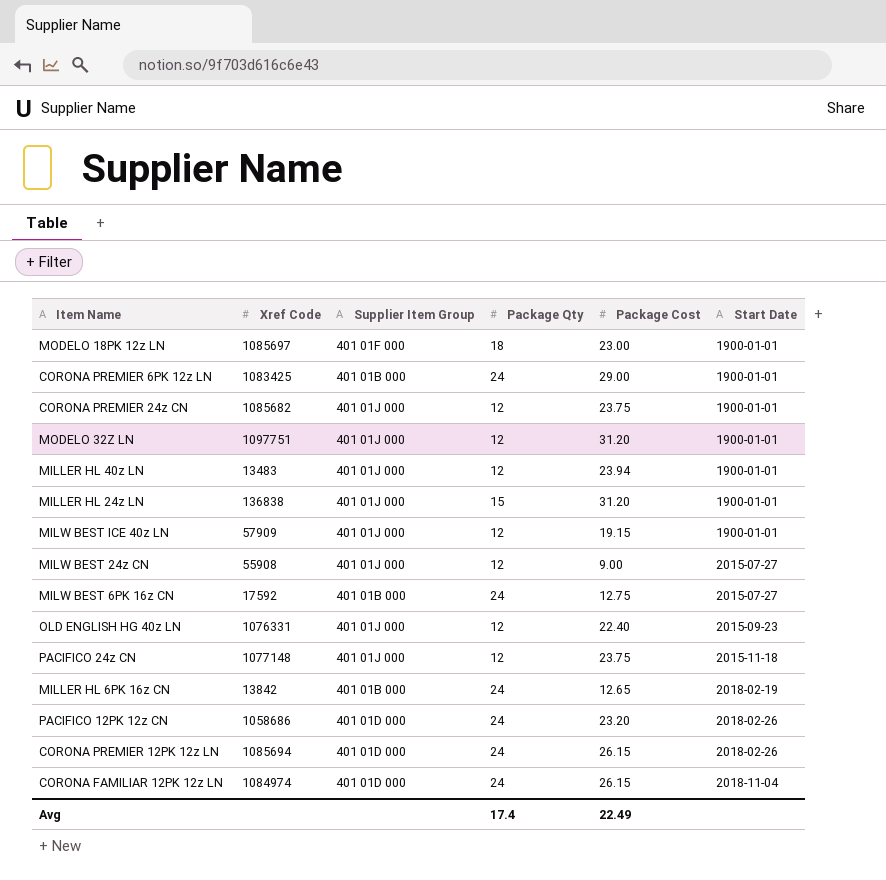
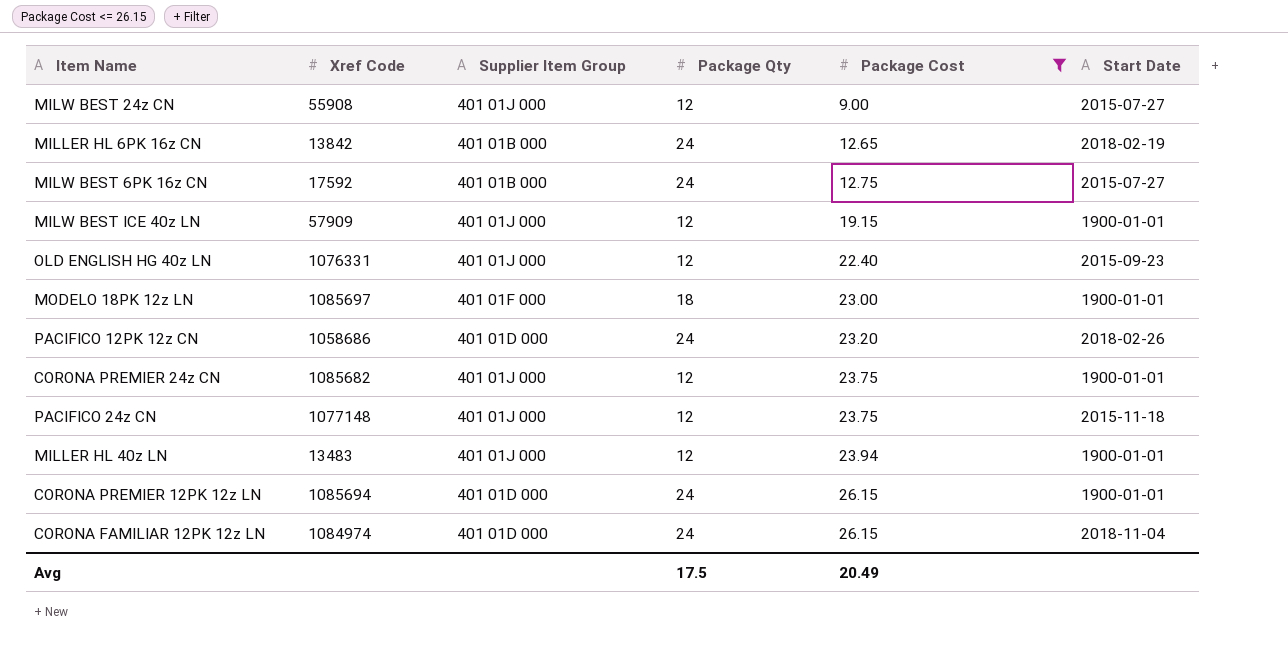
filter: none -> Package Cost <= 26.15
row order: Start Date ascending -> Package Cost ascending
CORONA PREMIER 12PK 12z LN | Start Date: 2018-02-26 -> 1900-01-01
Avg | Package Qty: 17.4 -> 17.5
Avg | Package Cost: 22.49 -> 20.49

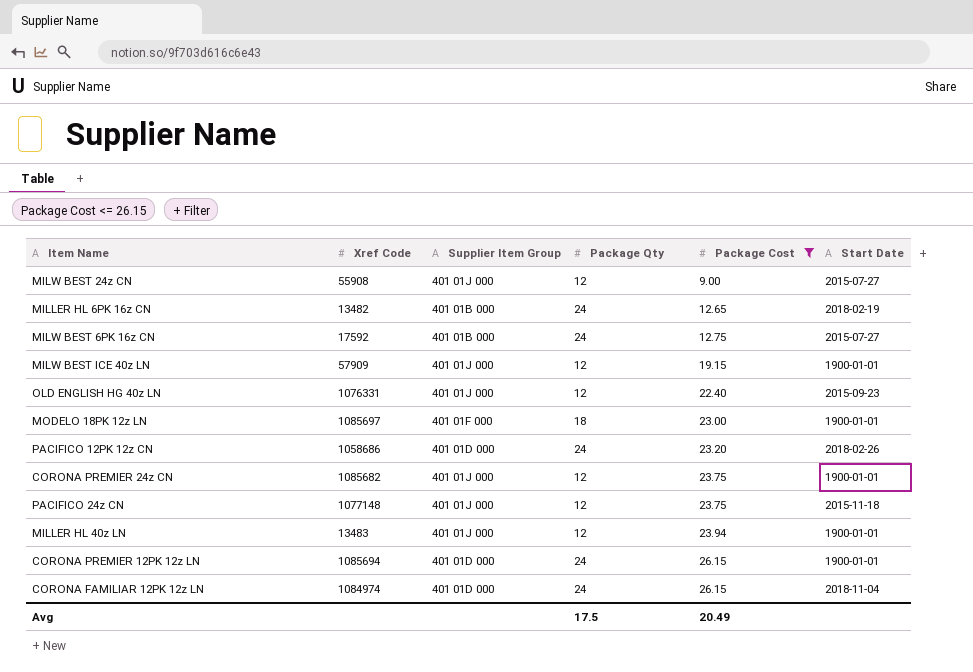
MILLER HL 6PK 16z CN | Xref Code: 13842 -> 13482

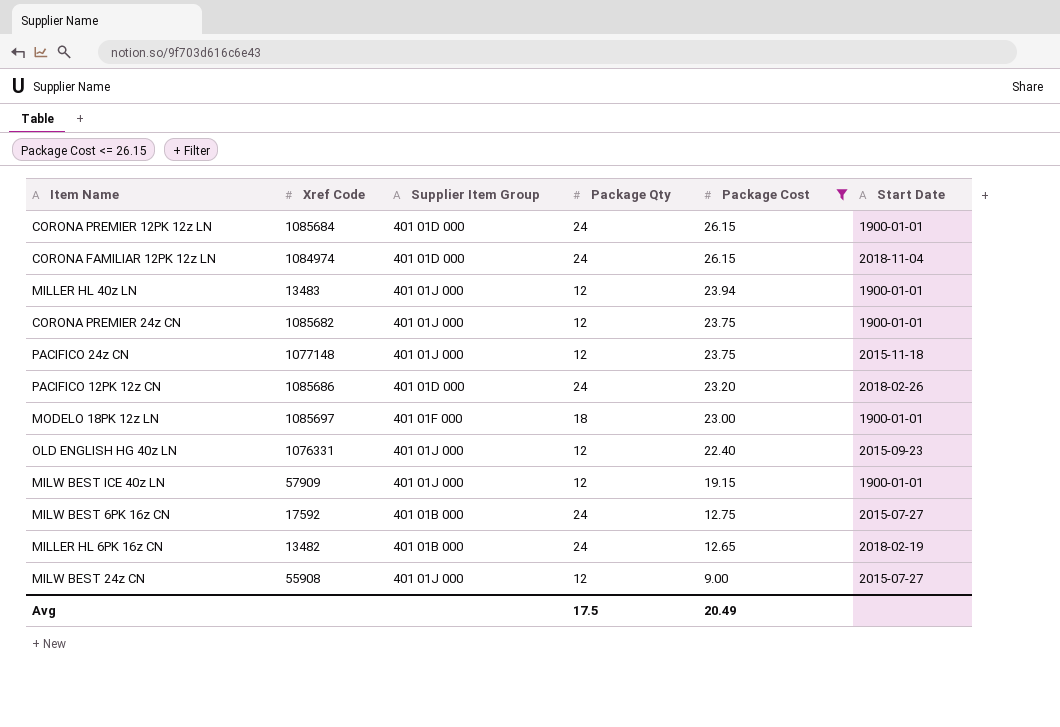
row order: Package Cost ascending -> Package Cost descending
CORONA PREMIER 12PK 12z LN | Xref Code: 1085694 -> 1085684
PACIFICO 12PK 12z CN | Xref Code: 1058686 -> 1085686

